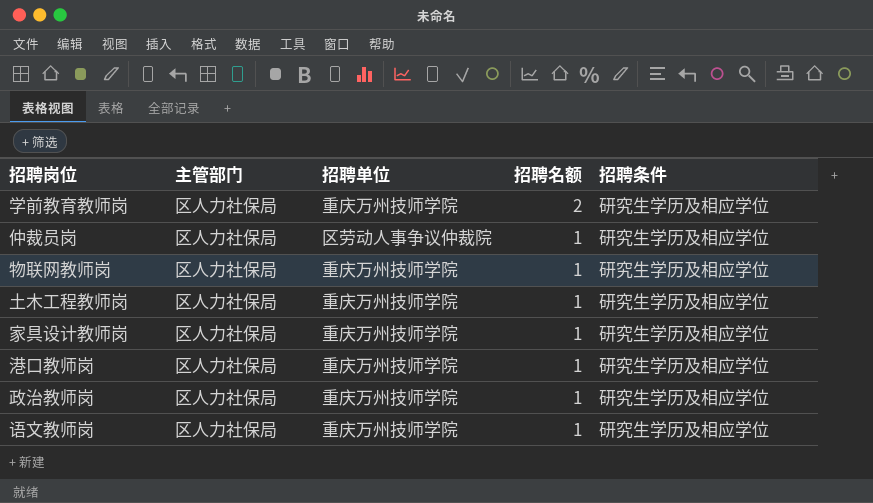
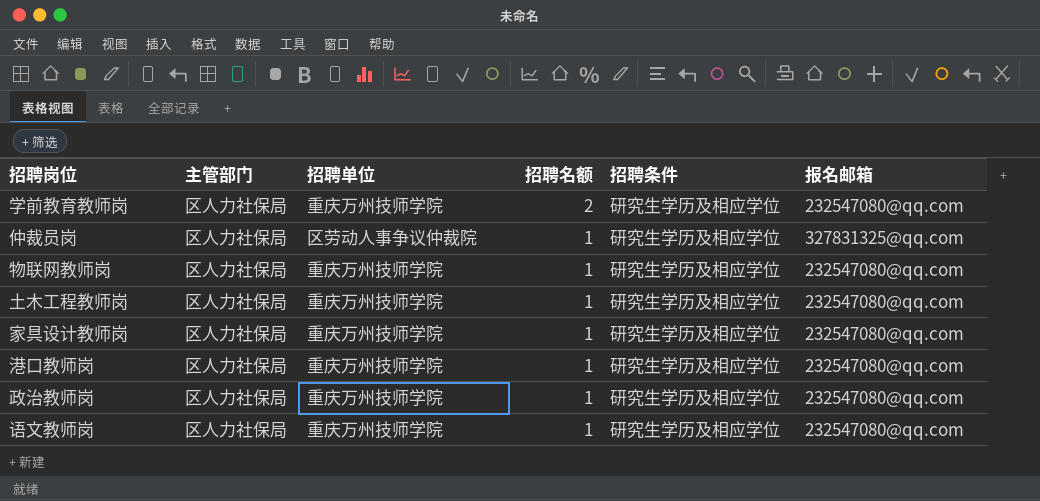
column 报名邮箱 | position: none -> 6

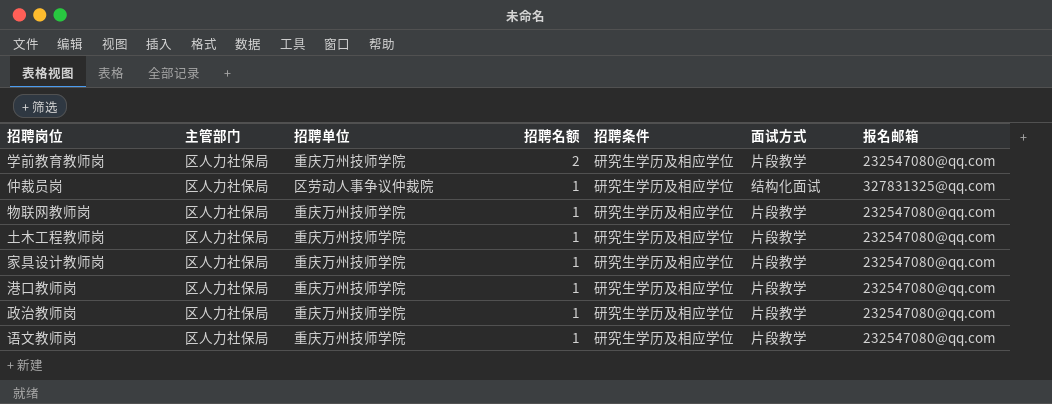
column 面试方式 | position: none -> 6

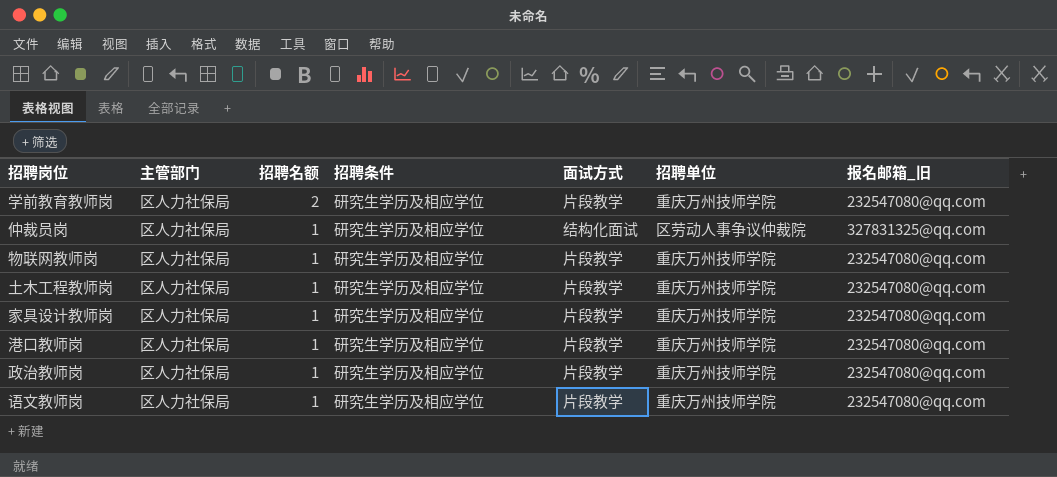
column 招聘单位 | position: 3 -> 6
column name: 报名邮箱 -> 报名邮箱_旧

